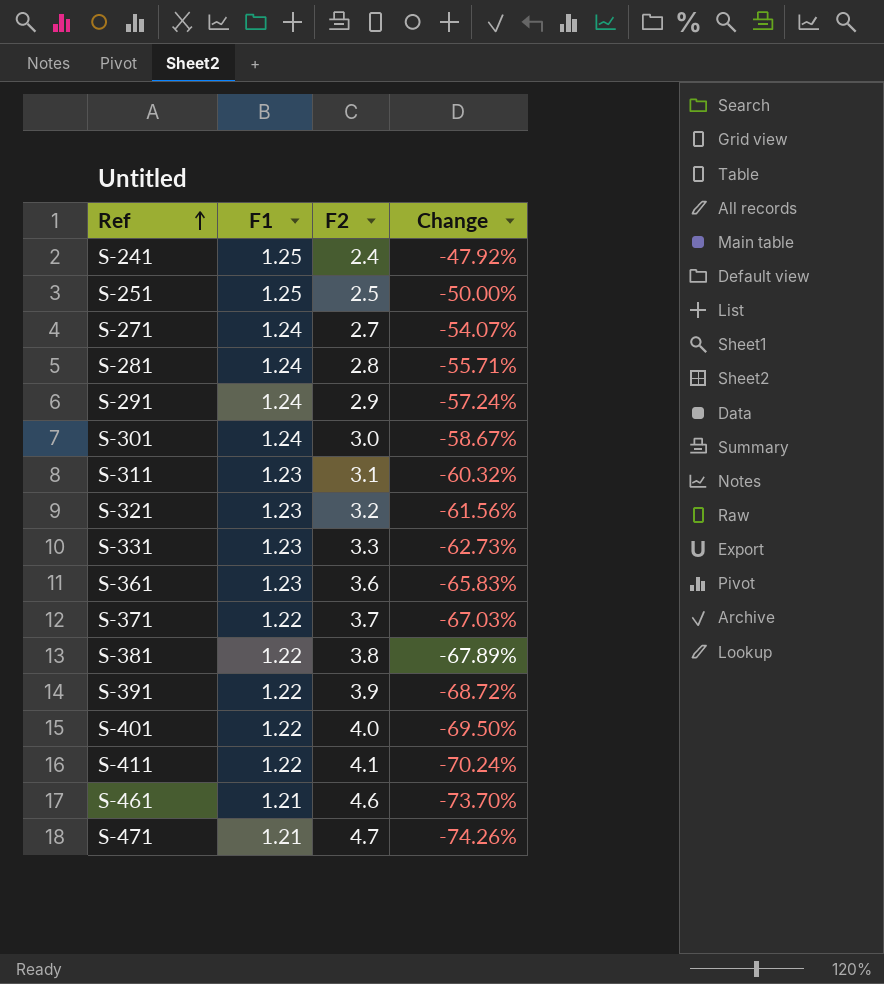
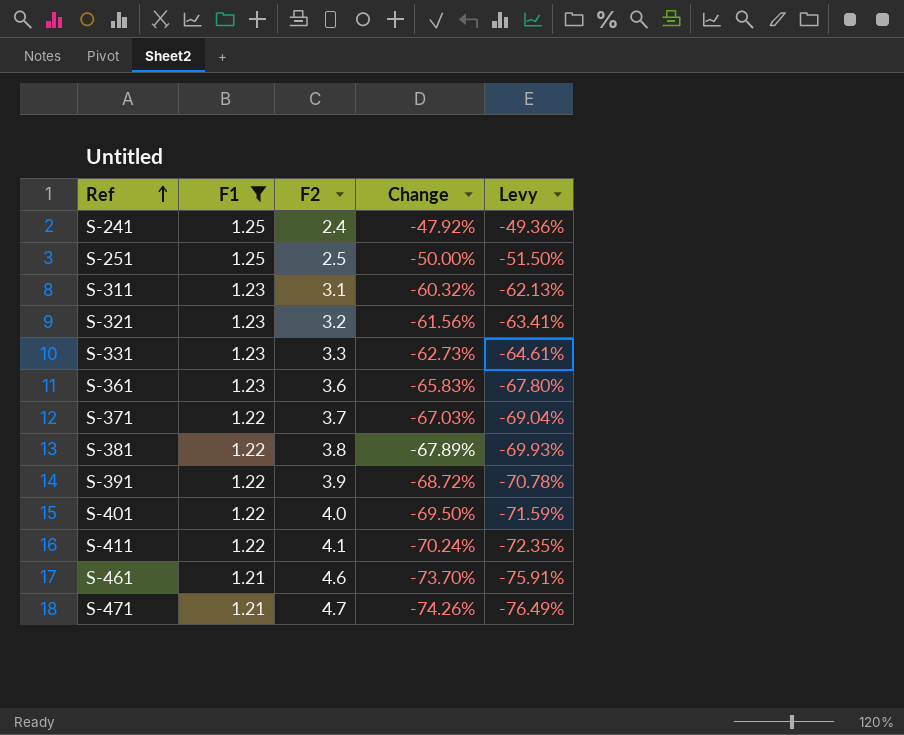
filter: none -> F1 != 1.24
column Levy | formula: none -> [Change] * 1.03

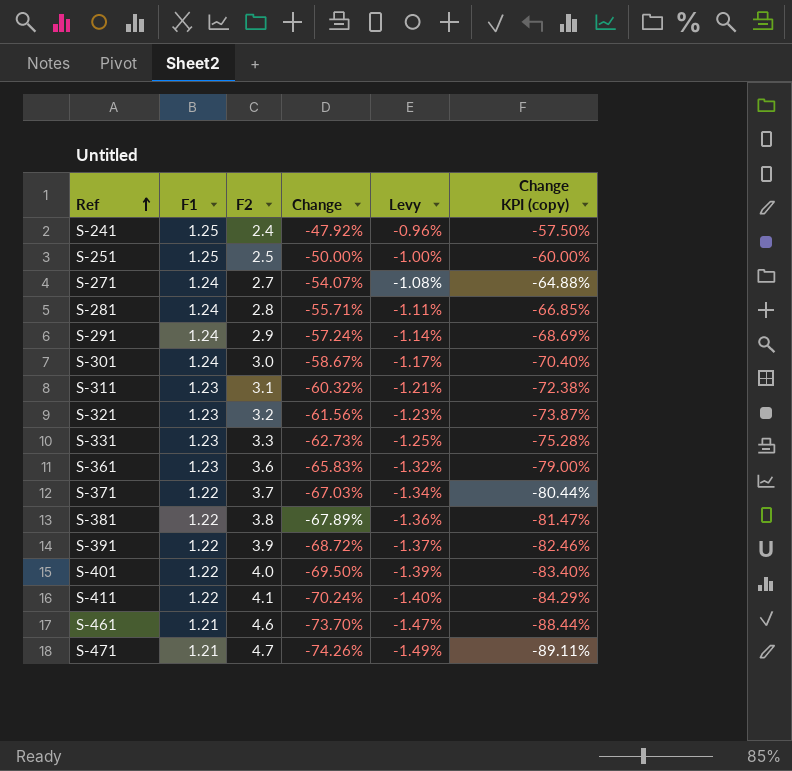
filter: F1 != 1.24 -> none
column Levy | formula: [Change] * 1.03 -> [Change] * 0.02
column Change KPI (copy) | formula: none -> [Change] * 1.2

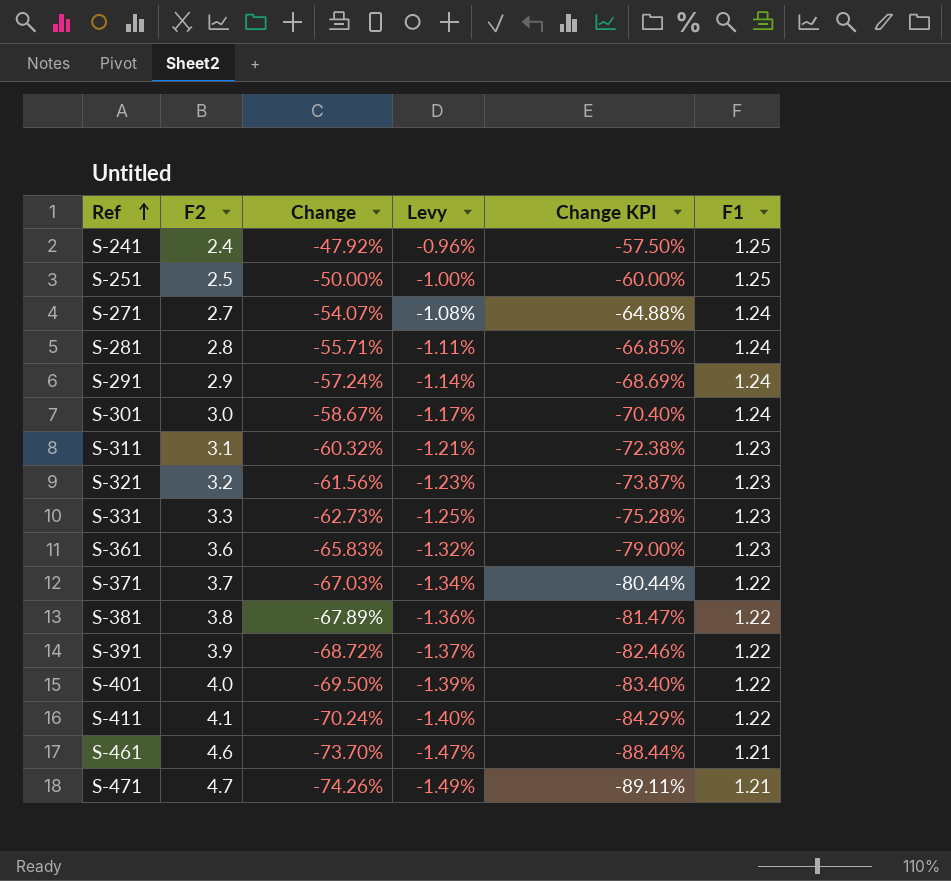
column name: Change KPI (copy) -> Change KPI
column F1 | position: 2 -> 6

